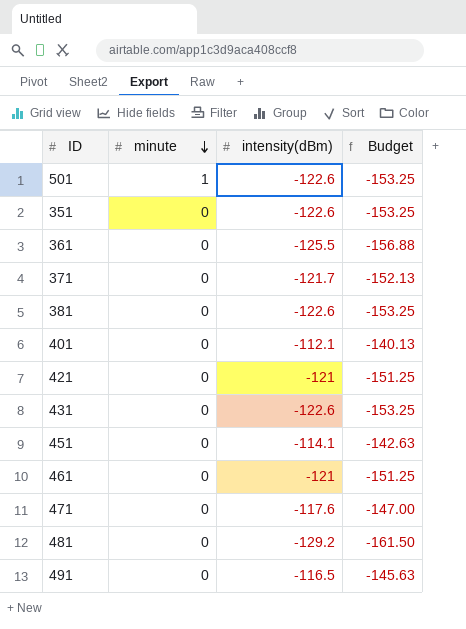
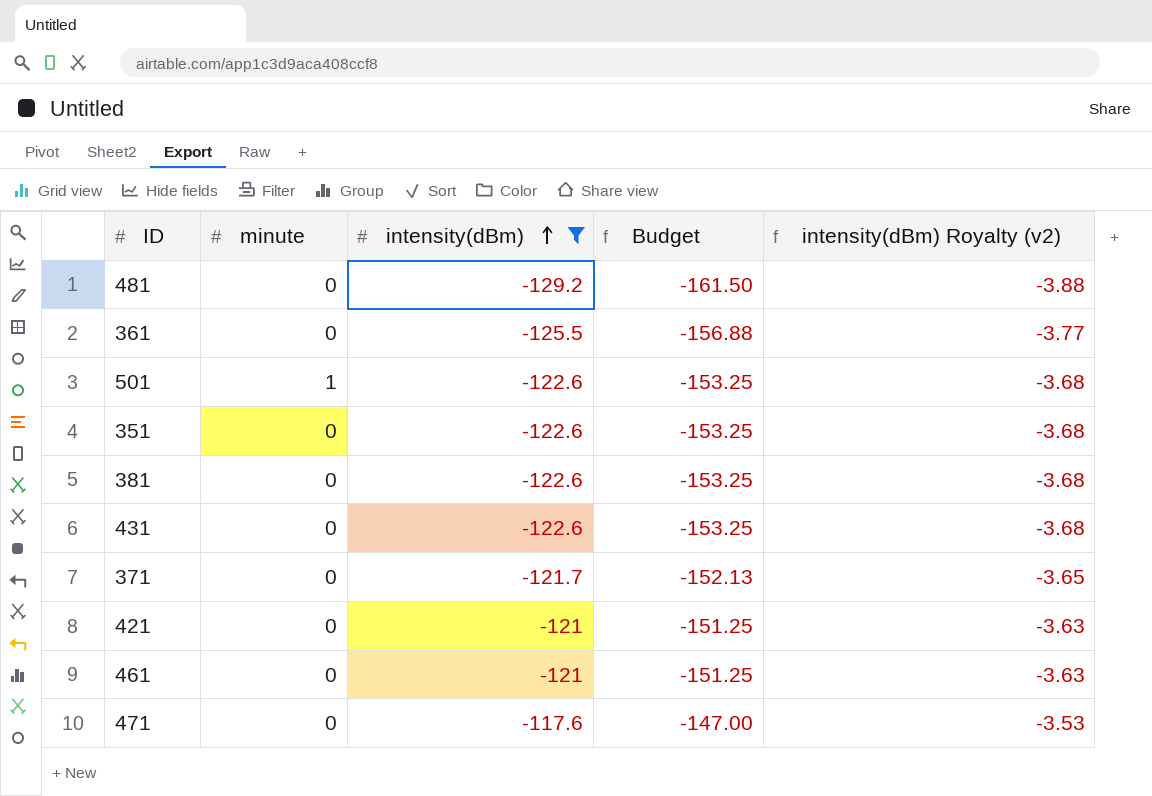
filter: none -> intensity(dBm) <= -117.6
row order: minute descending -> intensity(dBm) ascending
column intensity(dBm) Royalty (v2) | formula: none -> [intensity(dBm)] * 0.03

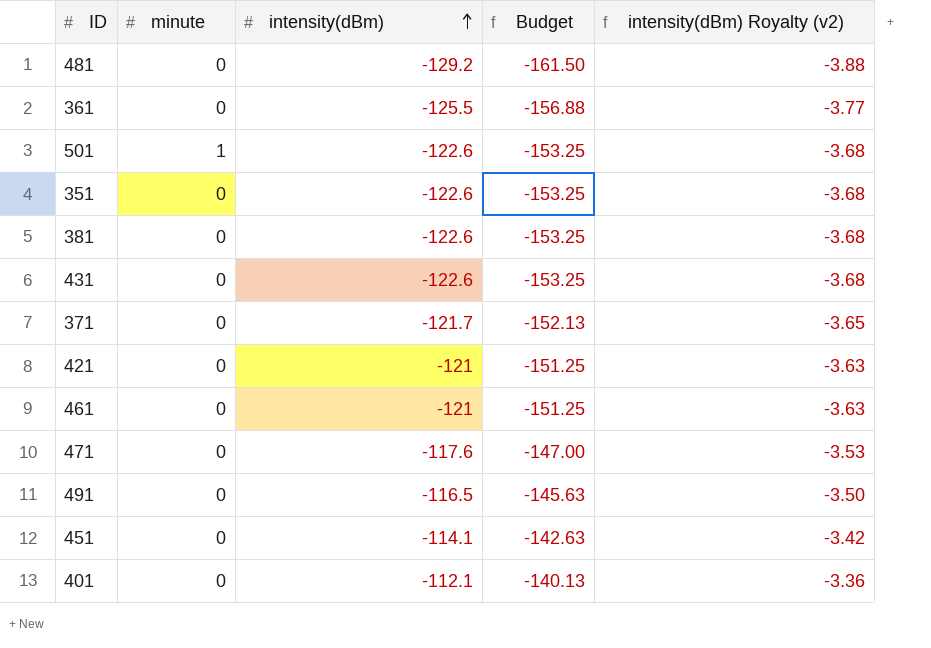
filter: intensity(dBm) <= -117.6 -> none

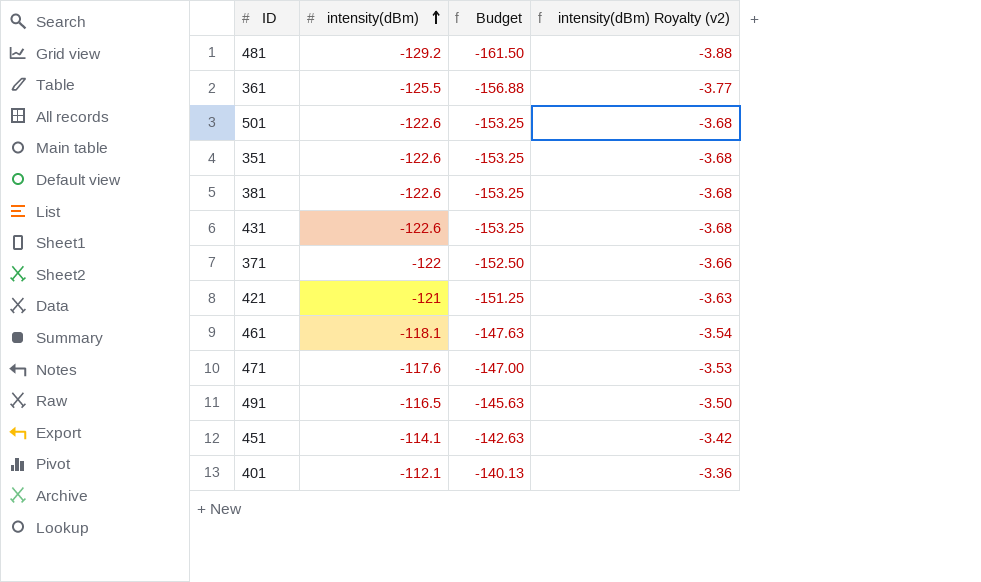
column minute | position: 2 -> none
371 | intensity(dBm): -121.7 -> -122
371 | Budget: -152.13 -> -152.50
371 | intensity(dBm) Royalty (v2): -3.65 -> -3.66
461 | intensity(dBm): -121 -> -118.1
461 | Budget: -151.25 -> -147.63
461 | intensity(dBm) Royalty (v2): -3.63 -> -3.54

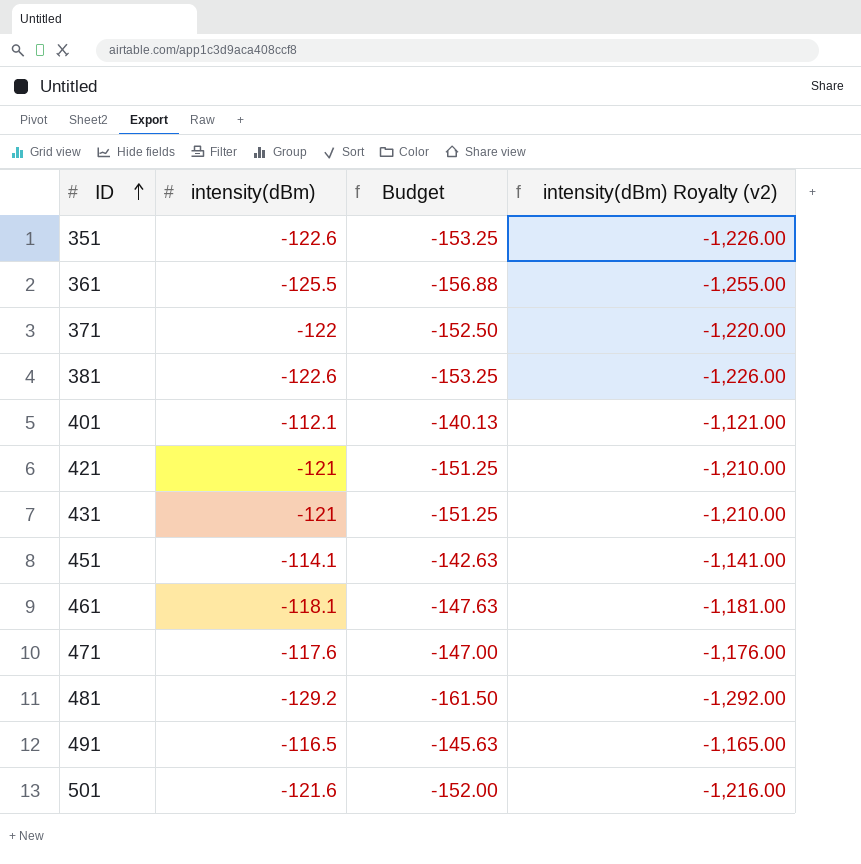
row order: intensity(dBm) ascending -> ID ascending
column intensity(dBm) Royalty (v2) | formula: [intensity(dBm)] * 0.03 -> [intensity(dBm)] * 10
431 | intensity(dBm): -122.6 -> -121
431 | Budget: -153.25 -> -151.25
501 | intensity(dBm): -122.6 -> -121.6
501 | Budget: -153.25 -> -152.00

